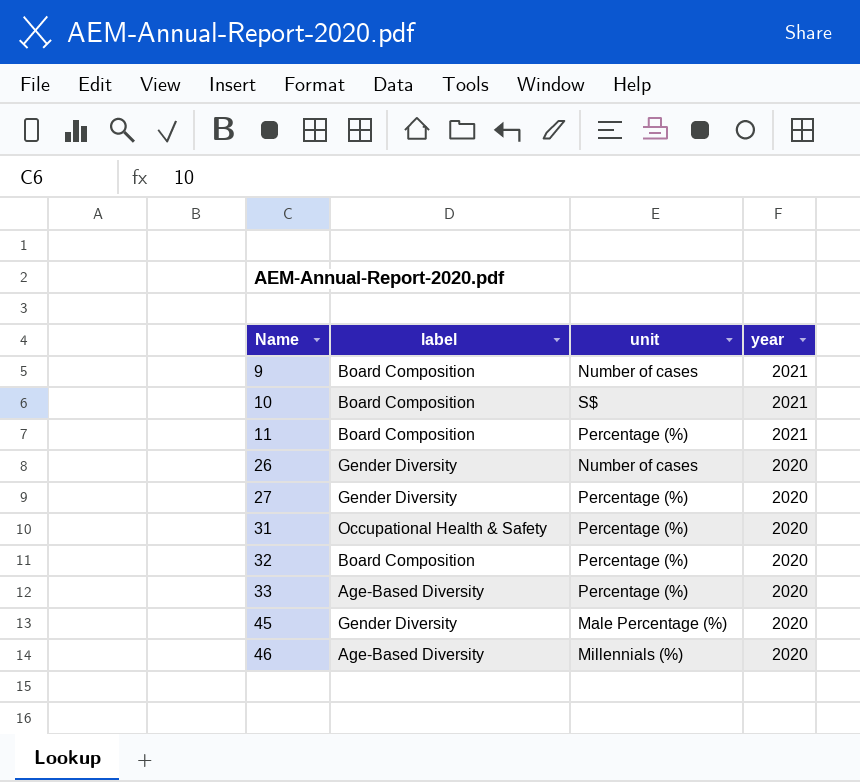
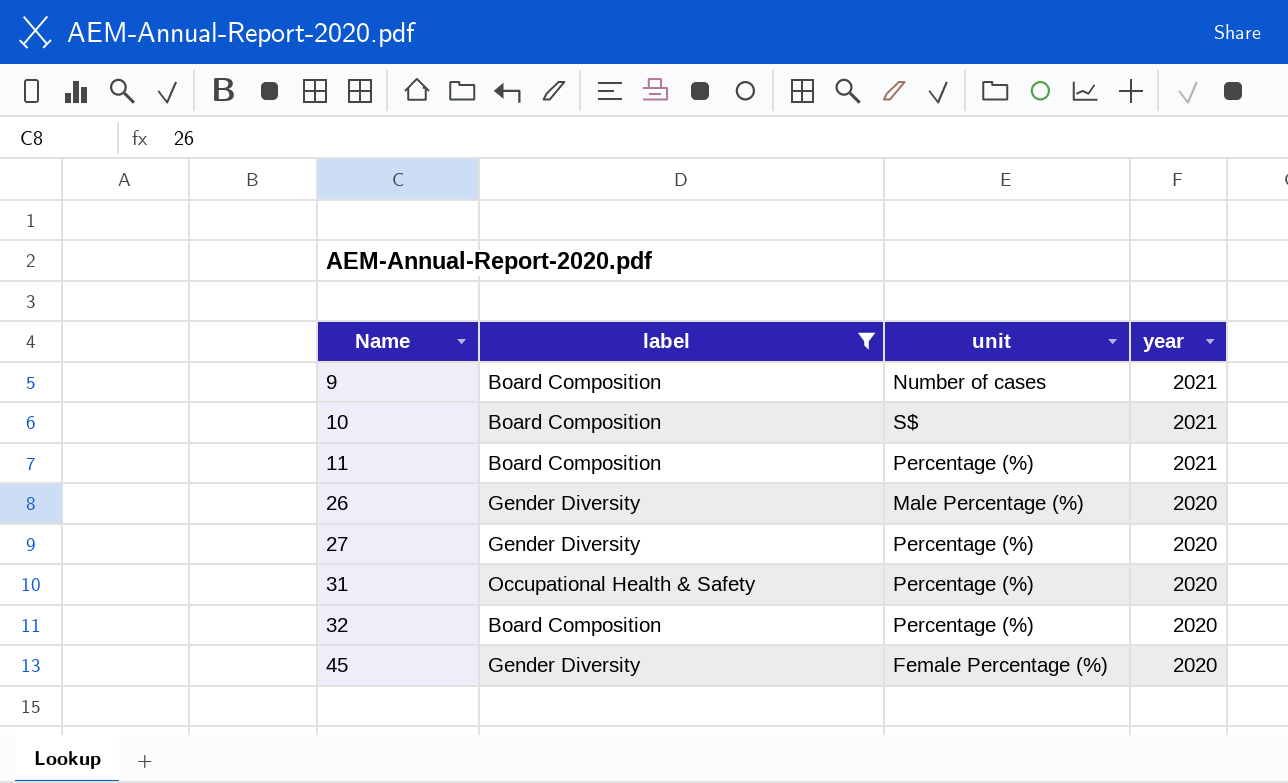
filter: none -> label != Age-Based Diversity
26 | unit: Number of cases -> Male Percentage (%)
45 | unit: Male Percentage (%) -> Female Percentage (%)

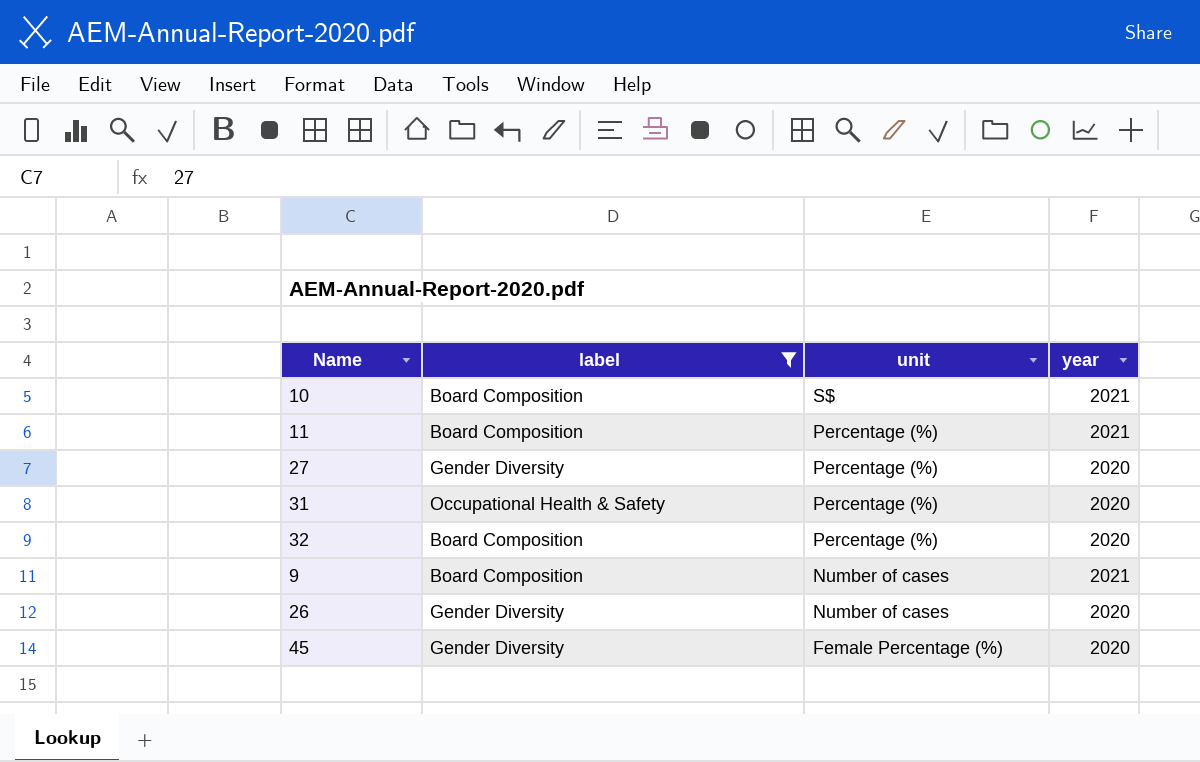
row order: Name ascending -> unit descending
26 | unit: Male Percentage (%) -> Number of cases

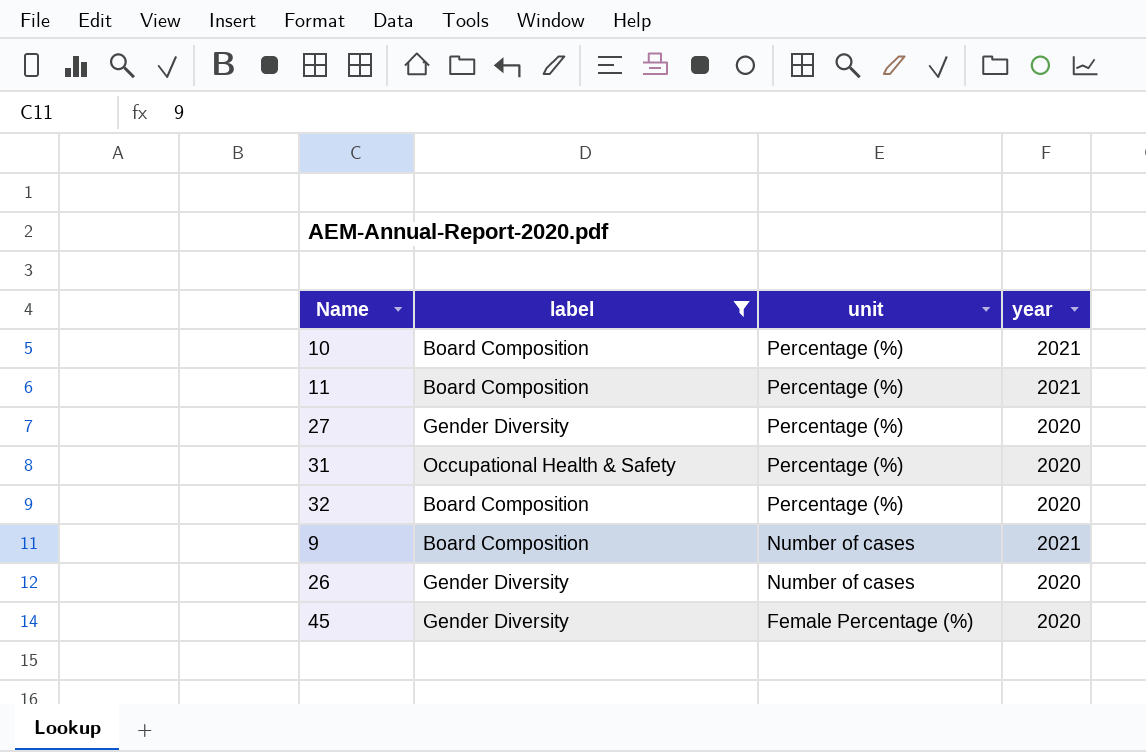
10 | unit: S$ -> Percentage (%)

